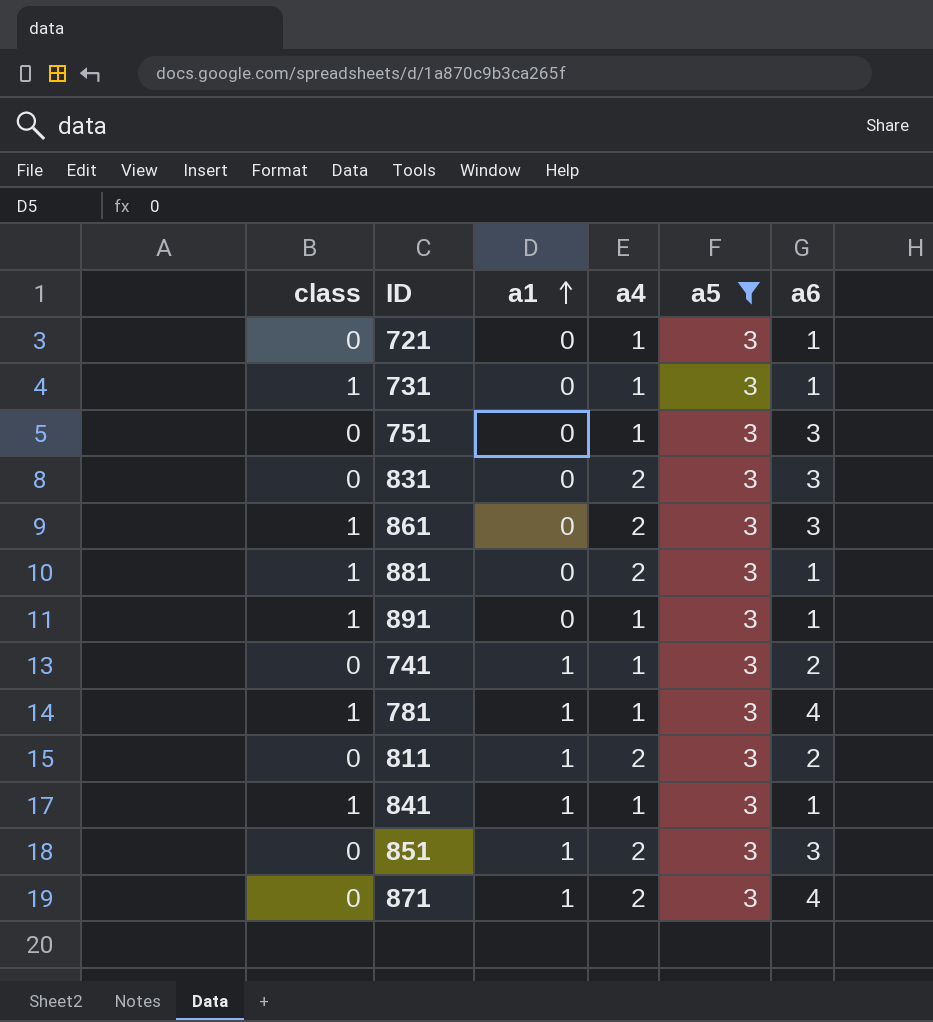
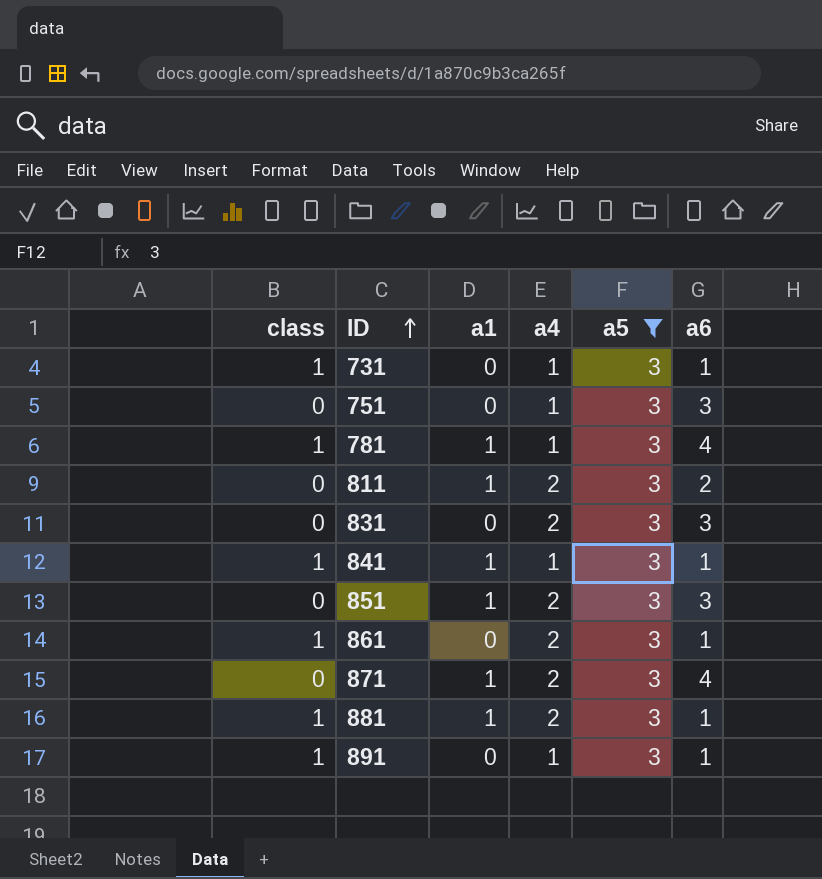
row order: a1 ascending -> ID ascending
row 721: 0 | 0 | 1 | 3 | 1 -> none
row 741: 0 | 1 | 1 | 3 | 2 -> none
861 | a6: 3 -> 1
881 | a1: 0 -> 1

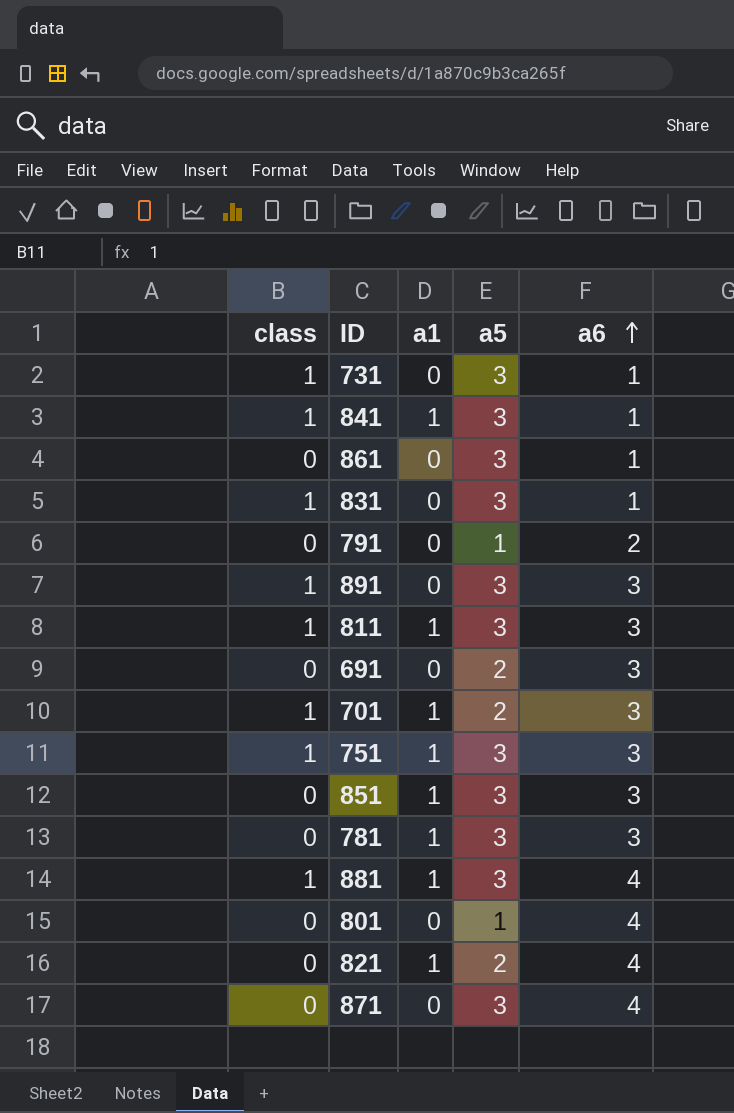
filter: a5 = 3 -> none
row order: ID ascending -> a6 ascending
column a4 | position: 4 -> none
861 | class: 1 -> 0
831 | class: 0 -> 1
831 | a6: 3 -> 1
891 | a6: 1 -> 3
811 | class: 0 -> 1
811 | a6: 2 -> 3
751 | class: 0 -> 1
751 | a1: 0 -> 1
781 | class: 1 -> 0
781 | a6: 4 -> 3
881 | a6: 1 -> 4
871 | a1: 1 -> 0

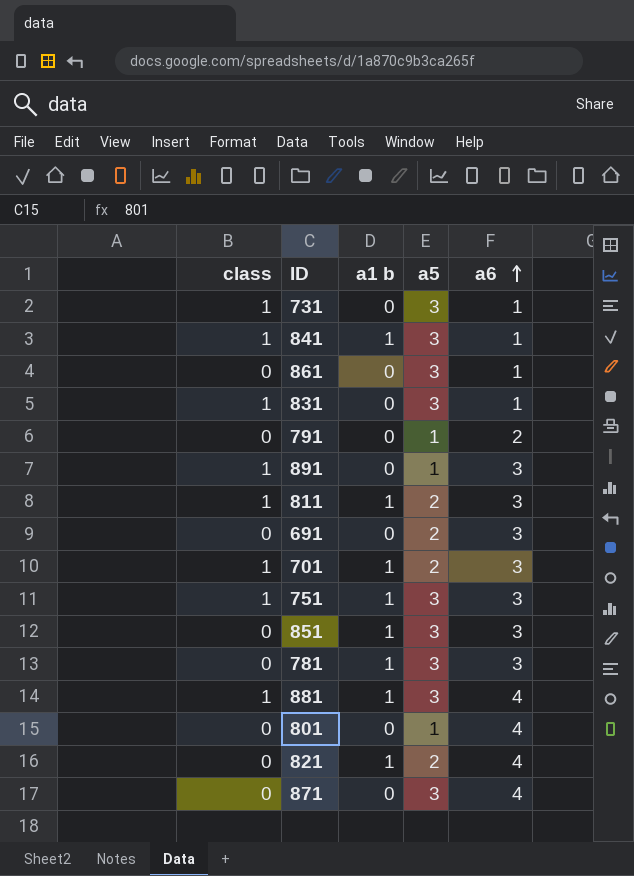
column name: a1 -> a1 b
891 | a5: 3 -> 1
811 | a5: 3 -> 2

